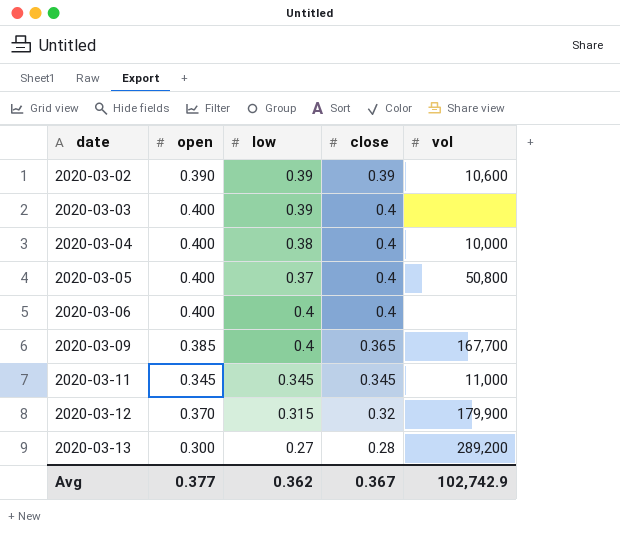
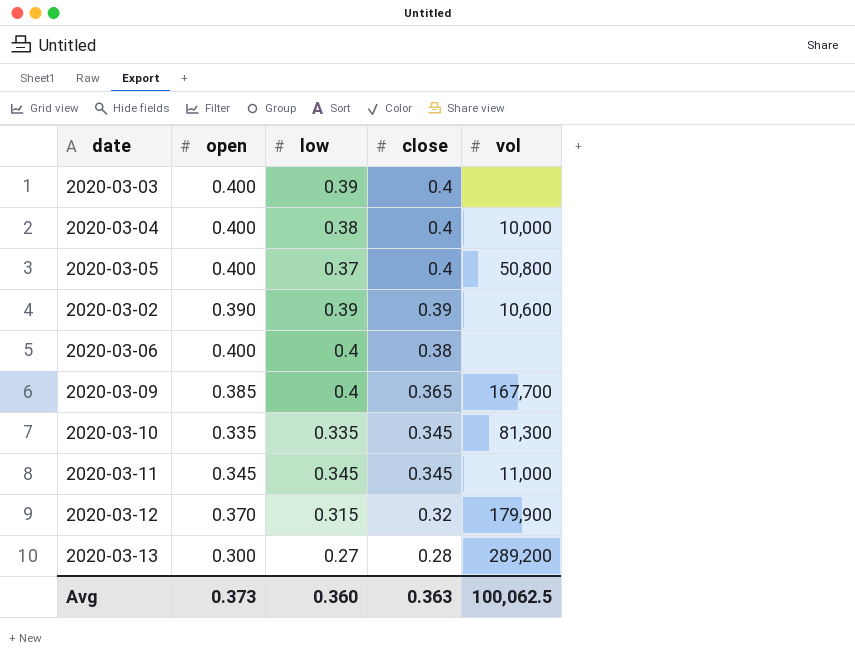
row order: date ascending -> close descending
2020-03-06 | close: 0.4 -> 0.38
row 2020-03-10: none -> 0.335 | 0.335 | 0.345 | 81,300
Avg | open: 0.377 -> 0.373
Avg | low: 0.362 -> 0.360
Avg | close: 0.367 -> 0.363
Avg | vol: 102,742.9 -> 100,062.5

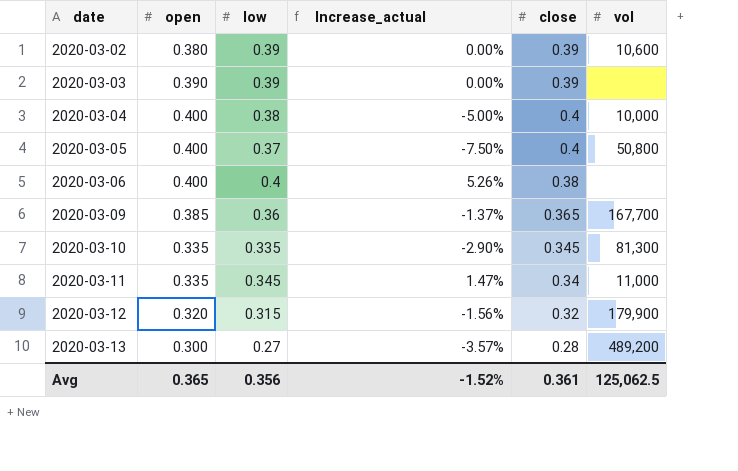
row order: close descending -> date ascending
column Increase_actual | formula: none -> ([low] - [close]) / [close]
2020-03-02 | open: 0.390 -> 0.380
2020-03-03 | open: 0.400 -> 0.390
2020-03-03 | close: 0.4 -> 0.39
2020-03-09 | low: 0.4 -> 0.36
2020-03-11 | open: 0.345 -> 0.335
2020-03-11 | close: 0.345 -> 0.34
2020-03-12 | open: 0.370 -> 0.320
2020-03-13 | vol: 289,200 -> 489,200
Avg | open: 0.373 -> 0.365
Avg | low: 0.360 -> 0.356
Avg | close: 0.363 -> 0.361
Avg | vol: 100,062.5 -> 125,062.5

